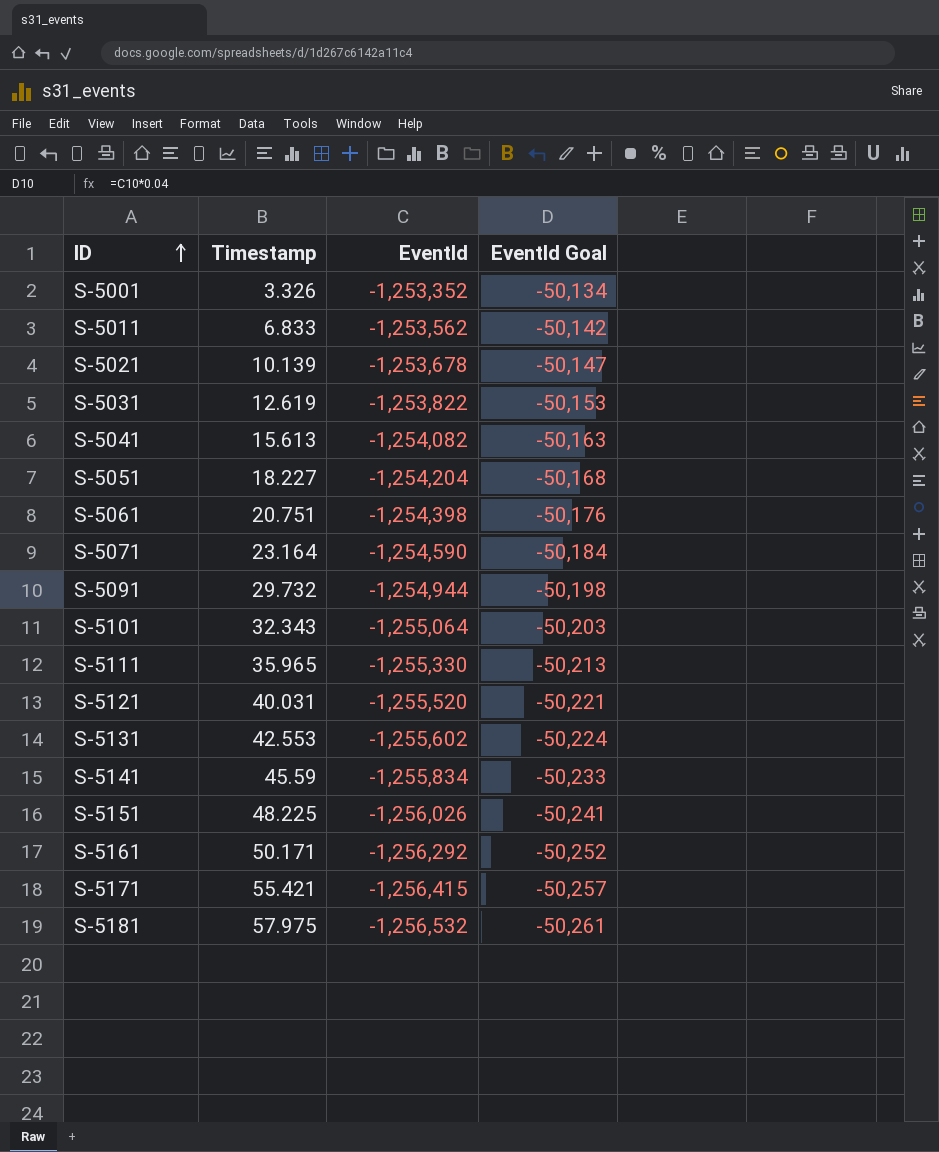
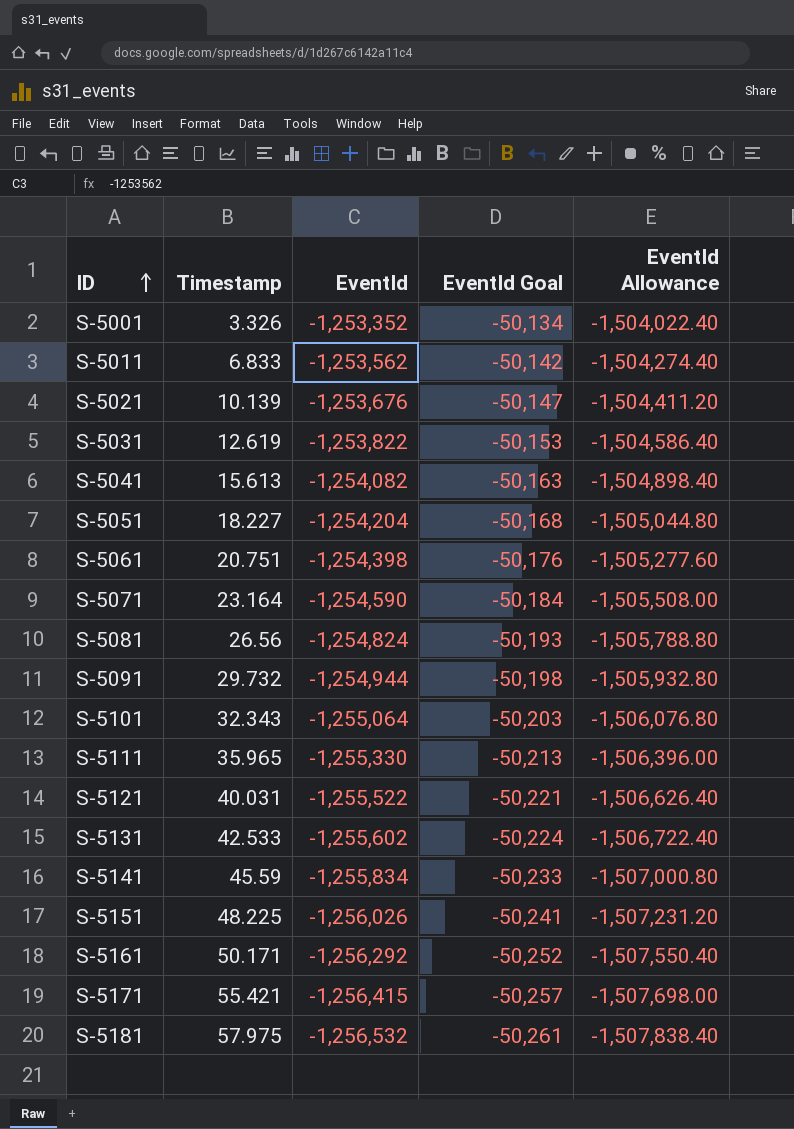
column EventId Allowance | formula: none -> [EventId] * 1.2
S-5021 | EventId: -1,253,678 -> -1,253,676
row S-5081: none -> 26.56 | -1,254,824 | -50,193 | -1,505,788.80
S-5121 | EventId: -1,255,520 -> -1,255,522
S-5131 | Timestamp: 42.553 -> 42.533

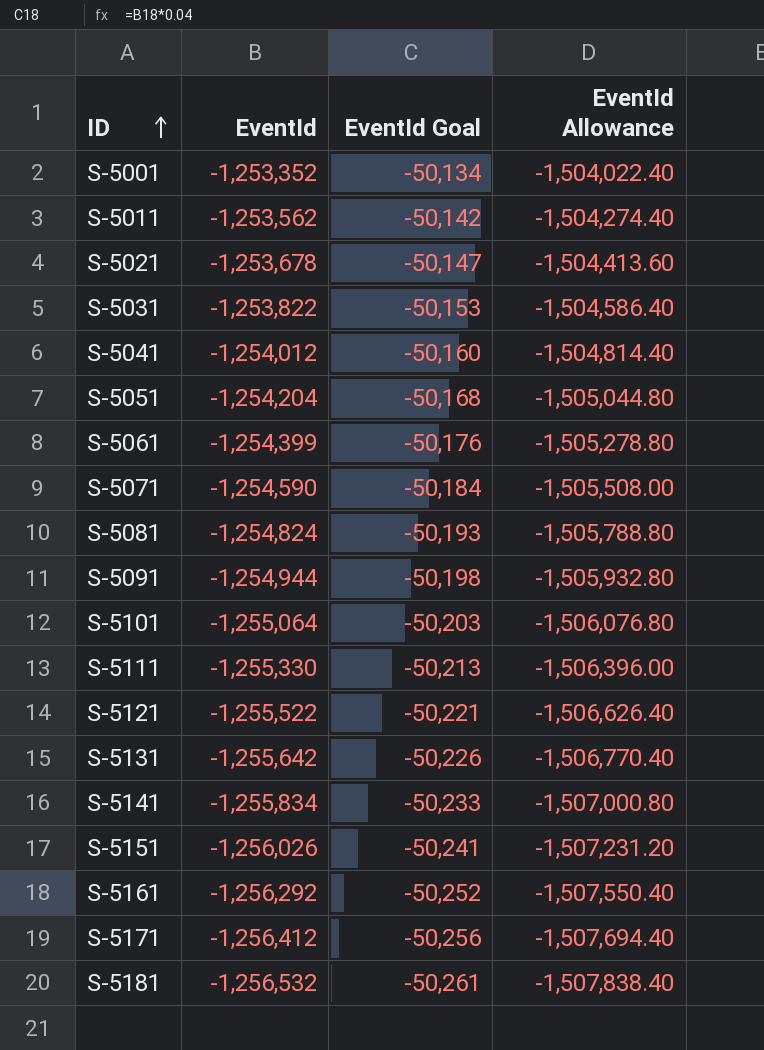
column Timestamp | position: 2 -> none
S-5021 | EventId: -1,253,676 -> -1,253,678
S-5021 | EventId Allowance: -1,504,411.20 -> -1,504,413.60
S-5041 | EventId: -1,254,082 -> -1,254,012
S-5041 | EventId Goal: -50,163 -> -50,160
S-5041 | EventId Allowance: -1,504,898.40 -> -1,504,814.40
S-5061 | EventId: -1,254,398 -> -1,254,399
S-5061 | EventId Allowance: -1,505,277.60 -> -1,505,278.80
S-5131 | EventId: -1,255,602 -> -1,255,642
S-5131 | EventId Goal: -50,224 -> -50,226
S-5131 | EventId Allowance: -1,506,722.40 -> -1,506,770.40
S-5171 | EventId: -1,256,415 -> -1,256,412
S-5171 | EventId Goal: -50,257 -> -50,256
S-5171 | EventId Allowance: -1,507,698.00 -> -1,507,694.40

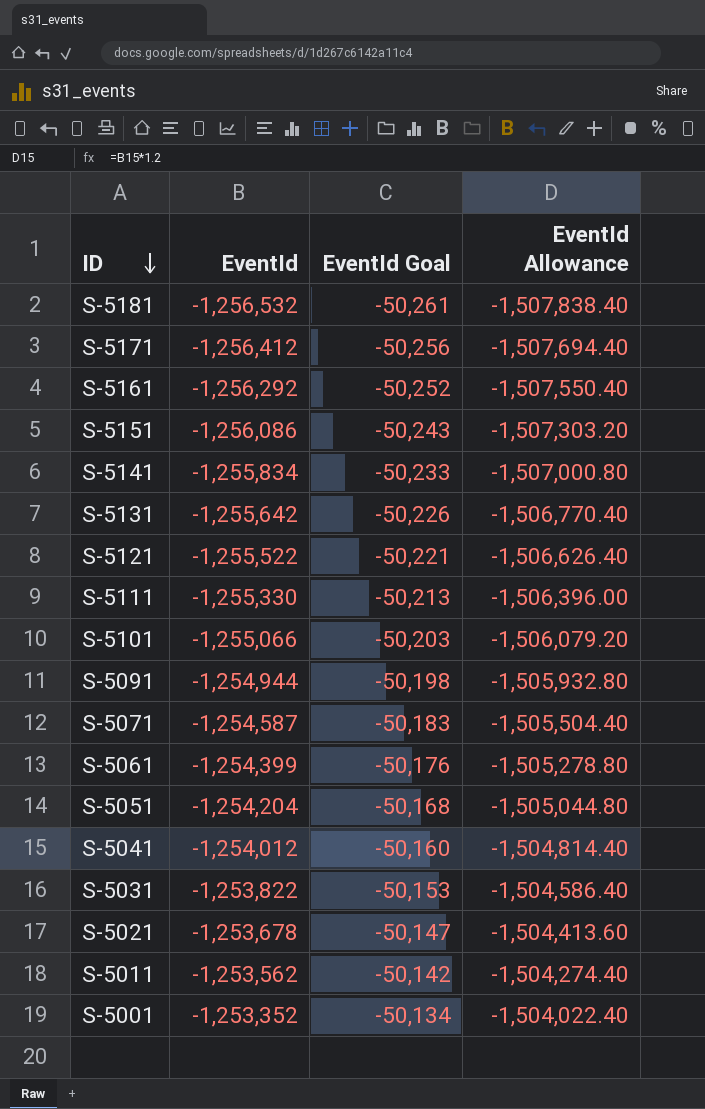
row order: ID ascending -> ID descending
row S-5081: -1,254,824 | -50,193 | -1,505,788.80 -> none
S-5151 | EventId: -1,256,026 -> -1,256,086
S-5151 | EventId Goal: -50,241 -> -50,243
S-5151 | EventId Allowance: -1,507,231.20 -> -1,507,303.20
S-5101 | EventId: -1,255,064 -> -1,255,066
S-5101 | EventId Allowance: -1,506,076.80 -> -1,506,079.20
S-5071 | EventId: -1,254,590 -> -1,254,587
S-5071 | EventId Goal: -50,184 -> -50,183
S-5071 | EventId Allowance: -1,505,508.00 -> -1,505,504.40

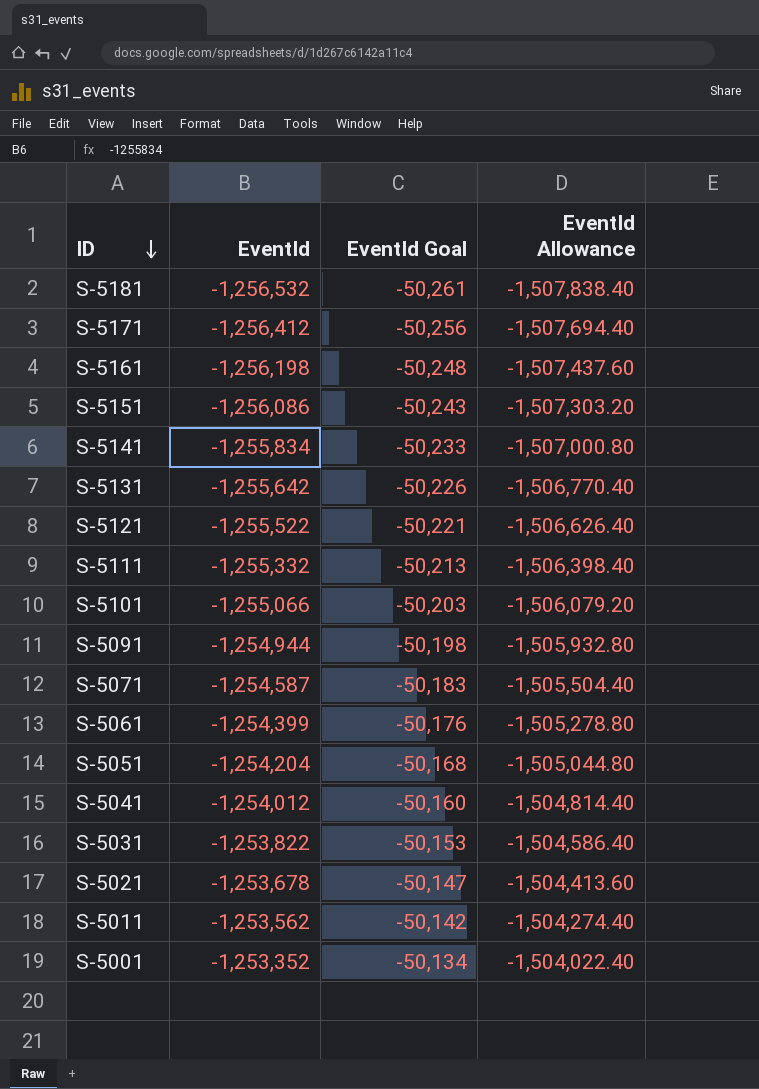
S-5161 | EventId: -1,256,292 -> -1,256,198
S-5161 | EventId Goal: -50,252 -> -50,248
S-5161 | EventId Allowance: -1,507,550.40 -> -1,507,437.60
S-5111 | EventId: -1,255,330 -> -1,255,332
S-5111 | EventId Allowance: -1,506,396.00 -> -1,506,398.40

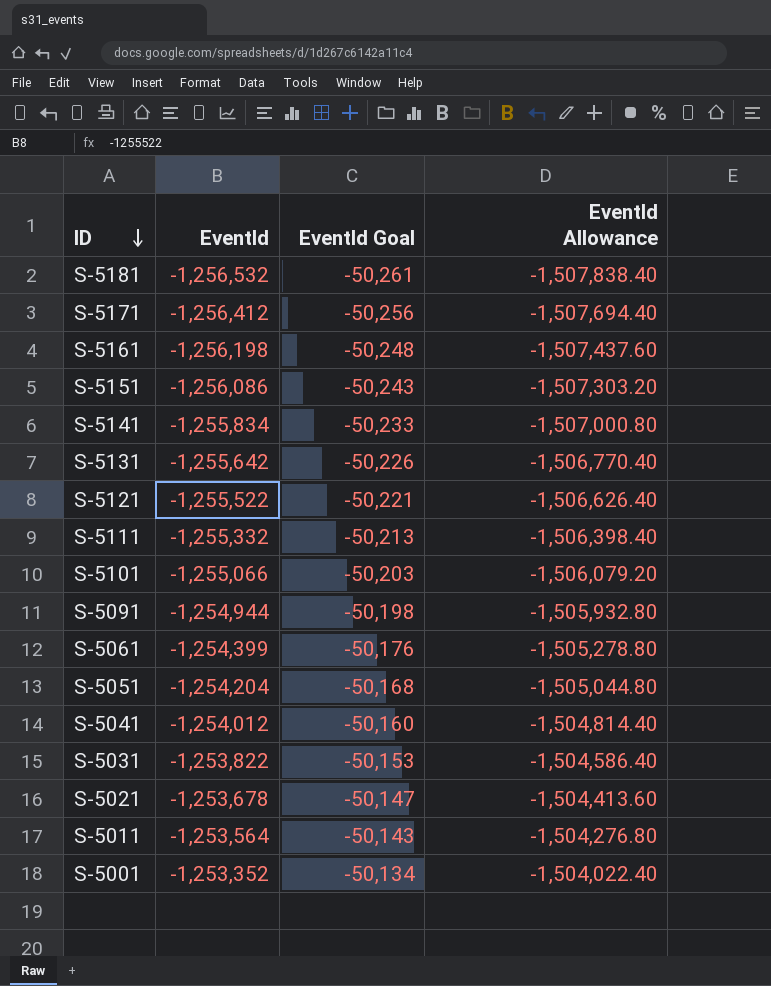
row S-5071: -1,254,587 | -50,183 | -1,505,504.40 -> none
S-5011 | EventId: -1,253,562 -> -1,253,564
S-5011 | EventId Goal: -50,142 -> -50,143
S-5011 | EventId Allowance: -1,504,274.40 -> -1,504,276.80

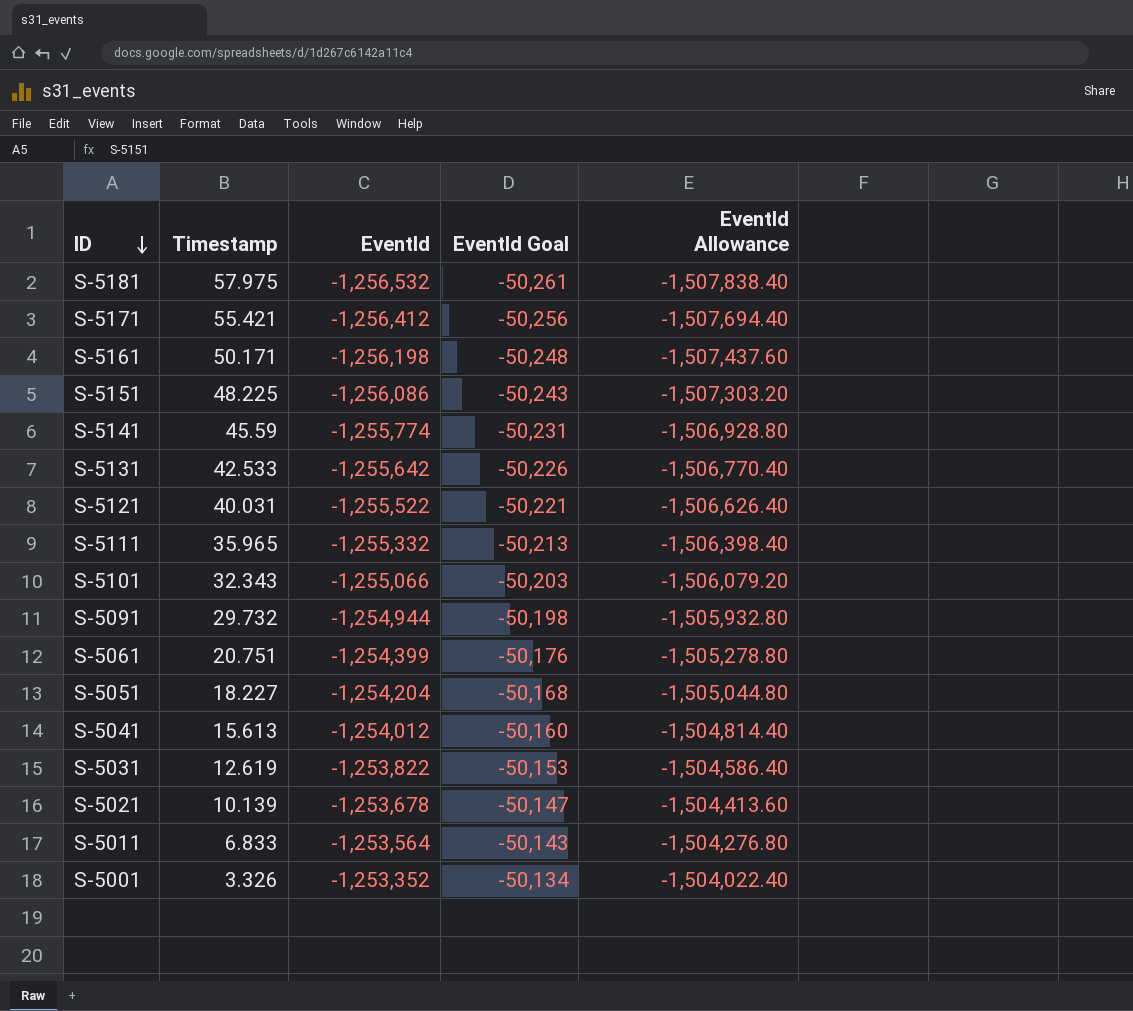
column Timestamp | position: none -> 2
S-5141 | EventId: -1,255,834 -> -1,255,774
S-5141 | EventId Goal: -50,233 -> -50,231
S-5141 | EventId Allowance: -1,507,000.80 -> -1,506,928.80

